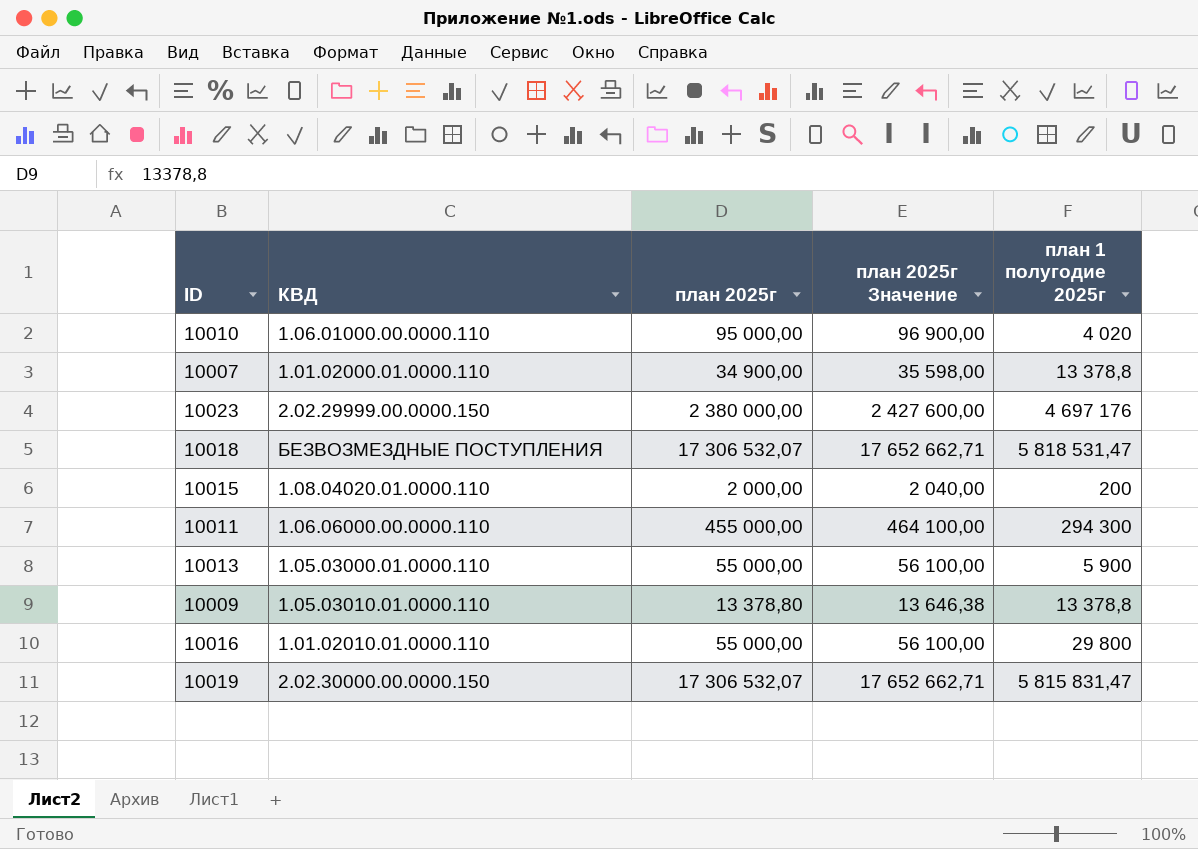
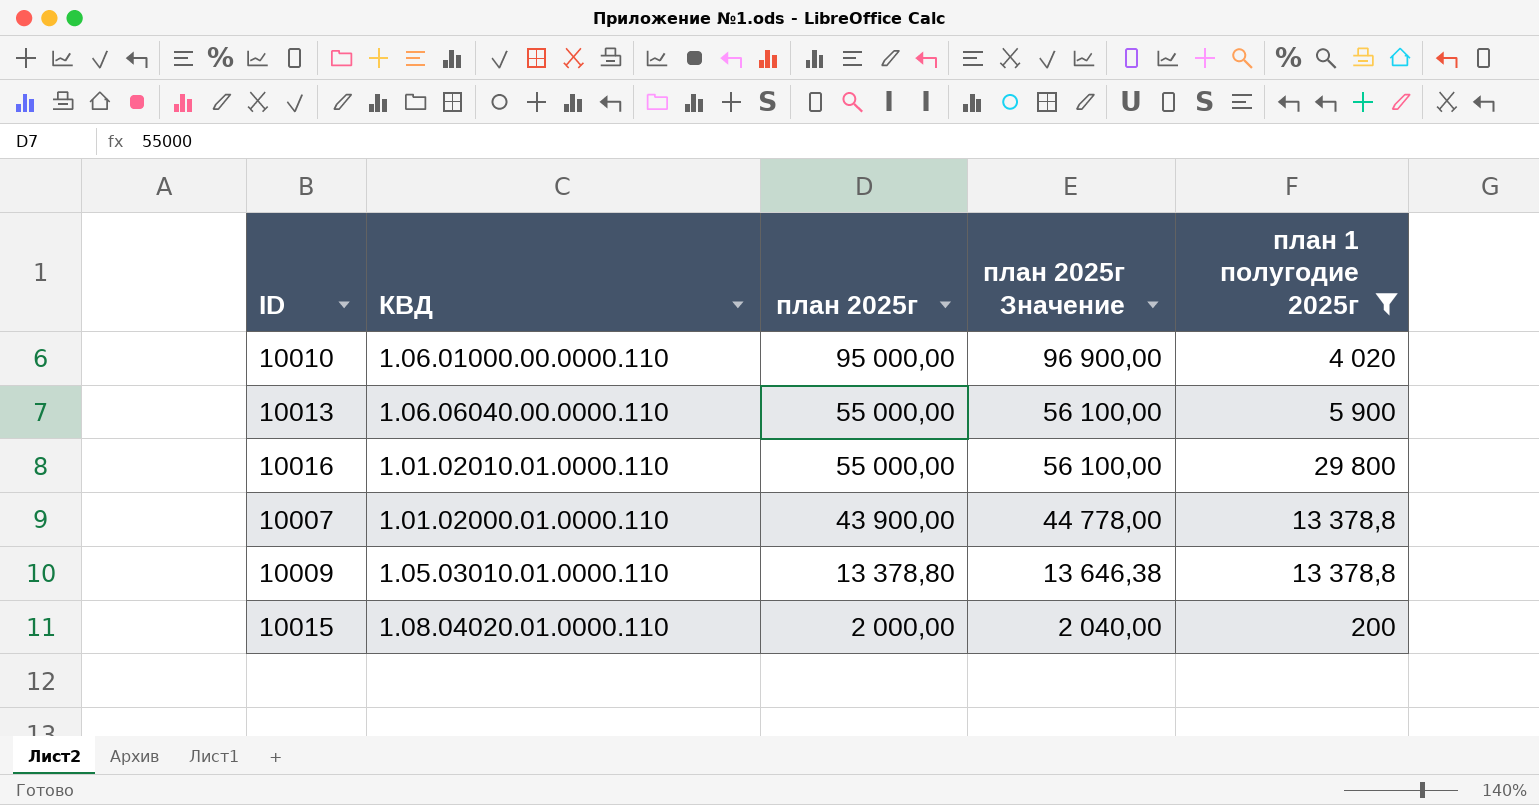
filter: none -> план 1 полугодие 2025г <= 29 800
row order: none -> план 2025г descending
10013 | КВД: 1.05.03000.01.0000.110 -> 1.06.06040.00.0000.110
10007 | план 2025г: 34 900,00 -> 43 900,00
10007 | план 2025г Значение: 35 598,00 -> 44 778,00

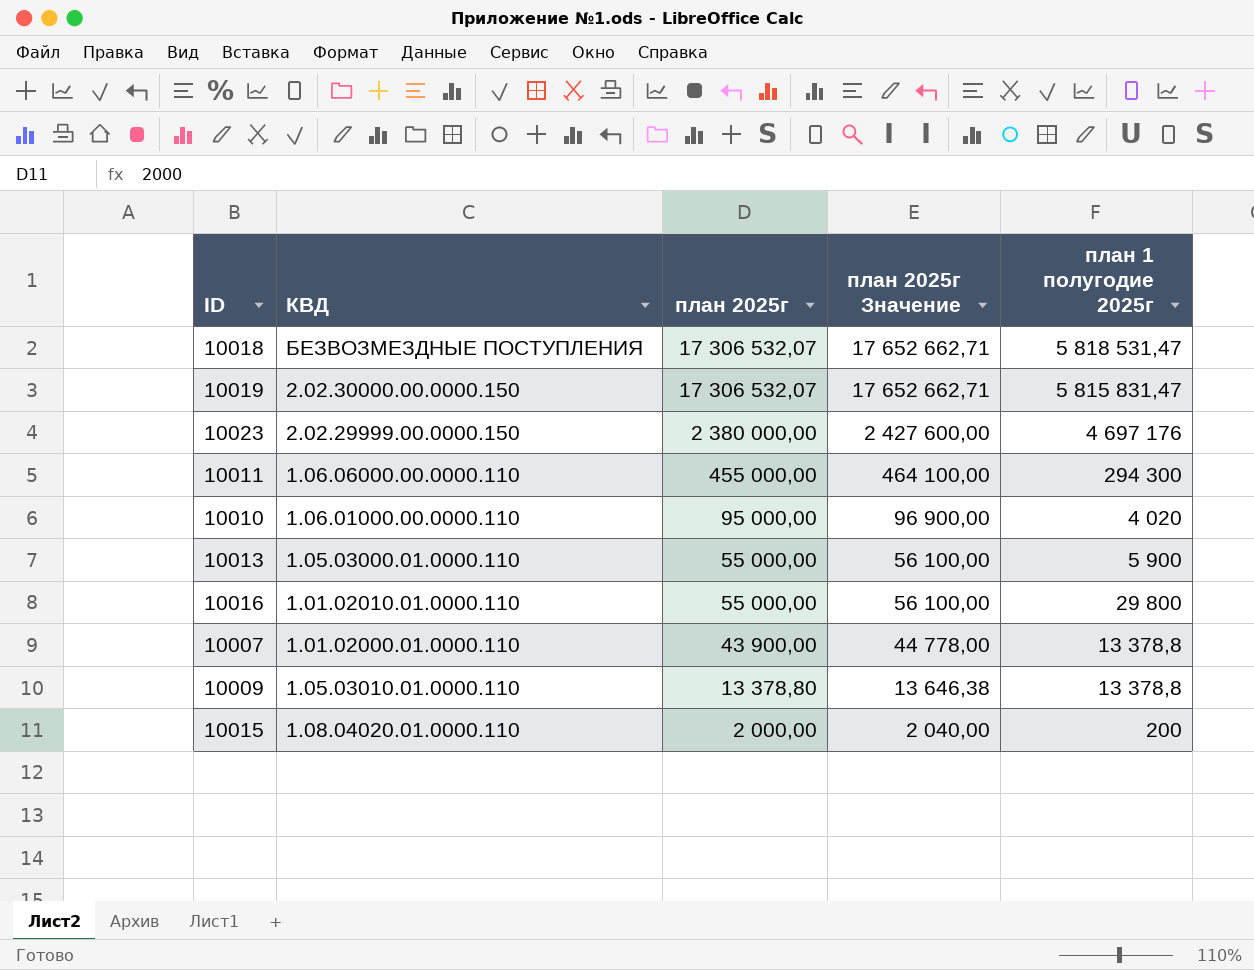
filter: план 1 полугодие 2025г <= 29 800 -> none
10013 | КВД: 1.06.06040.00.0000.110 -> 1.05.03000.01.0000.110

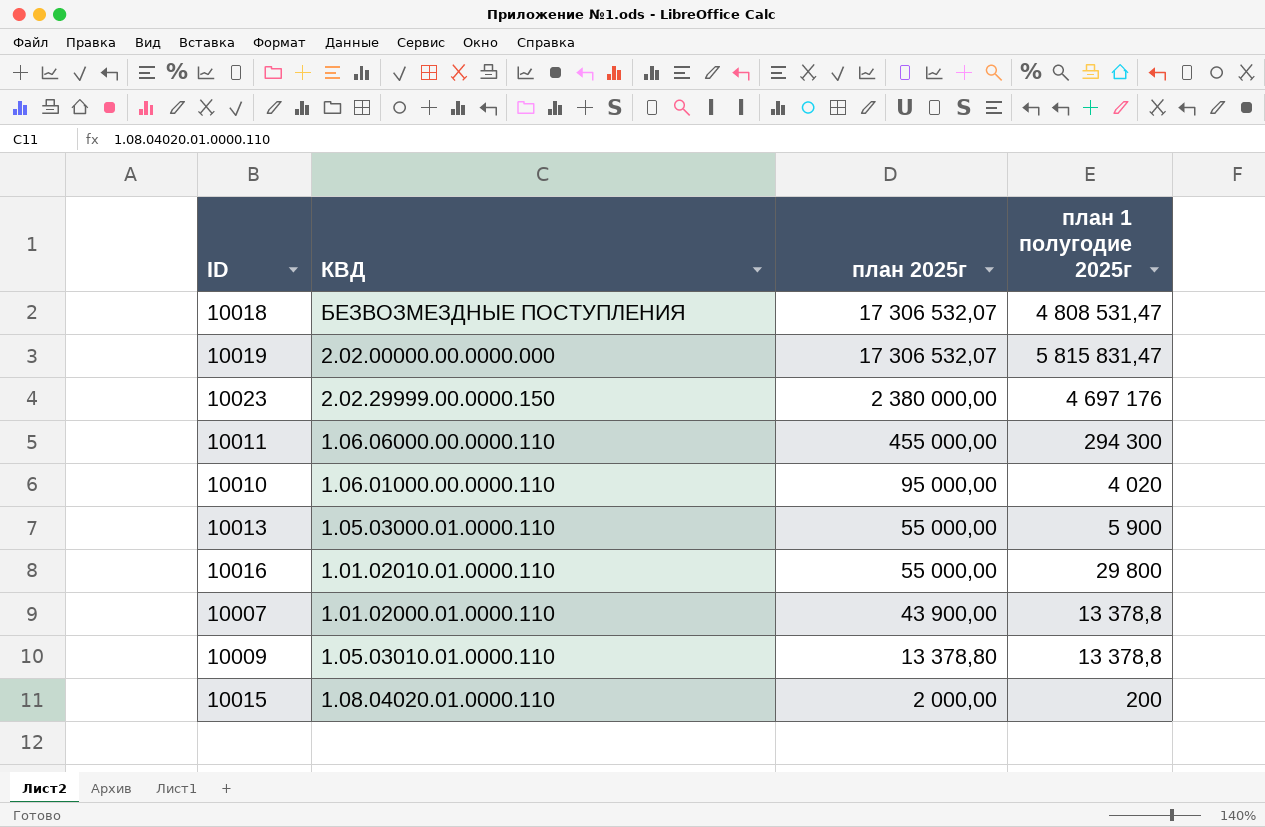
column план 2025г Значение | formula: [план 2025г] * 1,02 -> none
10018 | план 1 полугодие 2025г: 5 818 531,47 -> 4 808 531,47
10019 | КВД: 2.02.30000.00.0000.150 -> 2.02.00000.00.0000.000

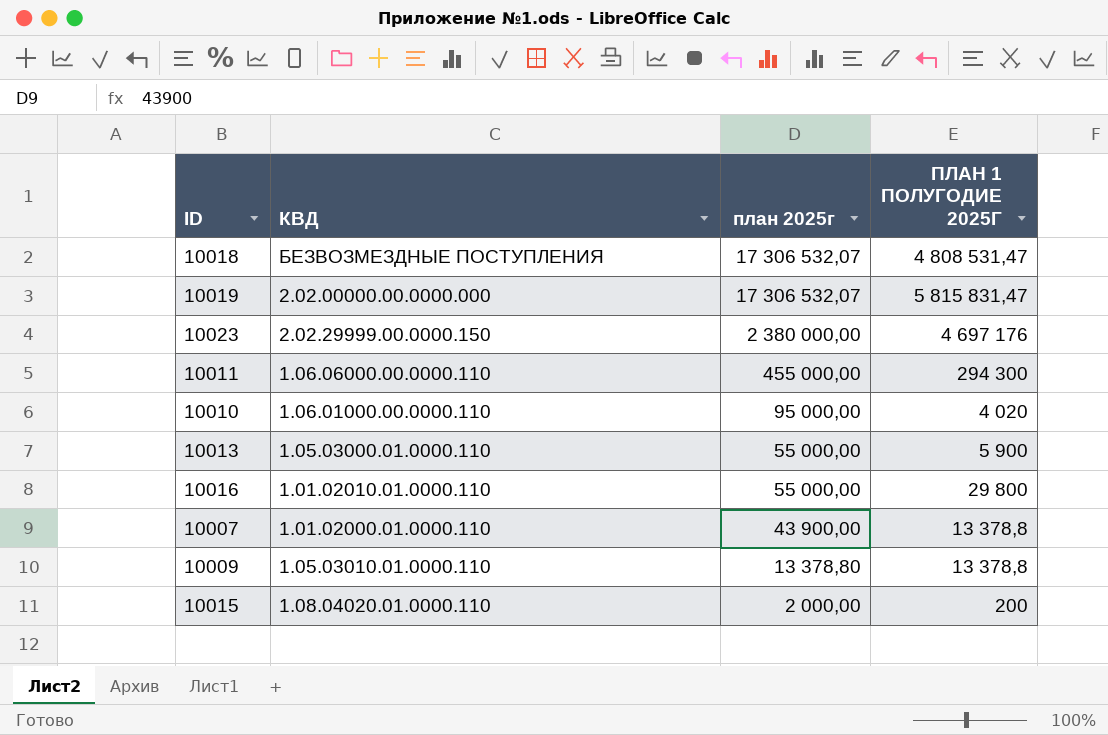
column name: план 1 полугодие 2025г -> ПЛАН 1 ПОЛУГОДИЕ 2025Г

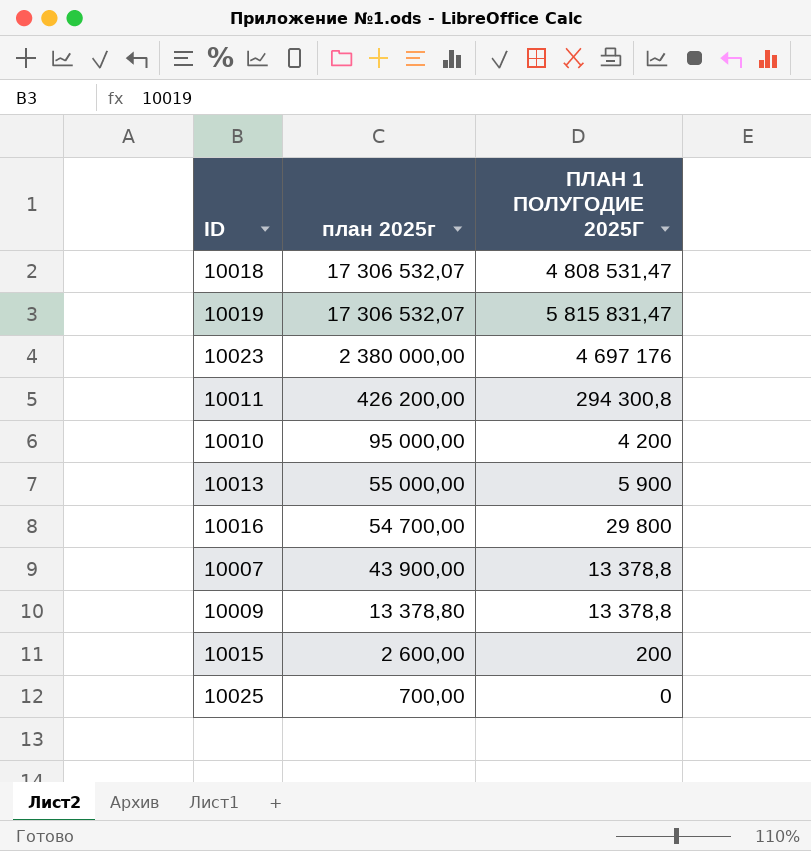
column КВД | position: 2 -> none
10011 | план 2025г: 455 000,00 -> 426 200,00
10011 | ПЛАН 1 ПОЛУГОДИЕ 2025Г: 294 300 -> 294 300,8
10010 | ПЛАН 1 ПОЛУГОДИЕ 2025Г: 4 020 -> 4 200
10016 | план 2025г: 55 000,00 -> 54 700,00
10015 | план 2025г: 2 000,00 -> 2 600,00
row 10025: none -> 700,00 | 0

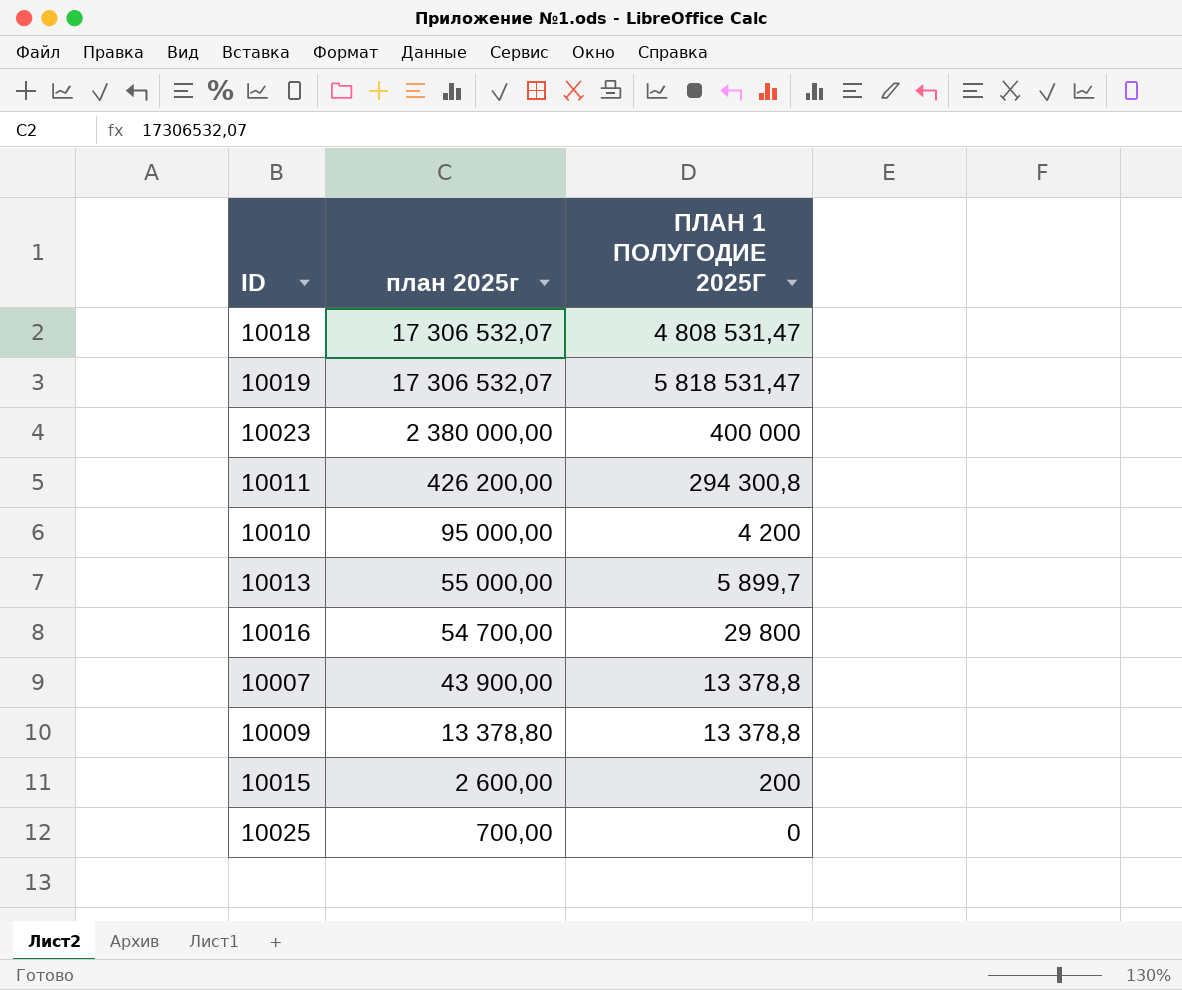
10019 | ПЛАН 1 ПОЛУГОДИЕ 2025Г: 5 815 831,47 -> 5 818 531,47
10023 | ПЛАН 1 ПОЛУГОДИЕ 2025Г: 4 697 176 -> 400 000
10013 | ПЛАН 1 ПОЛУГОДИЕ 2025Г: 5 900 -> 5 899,7

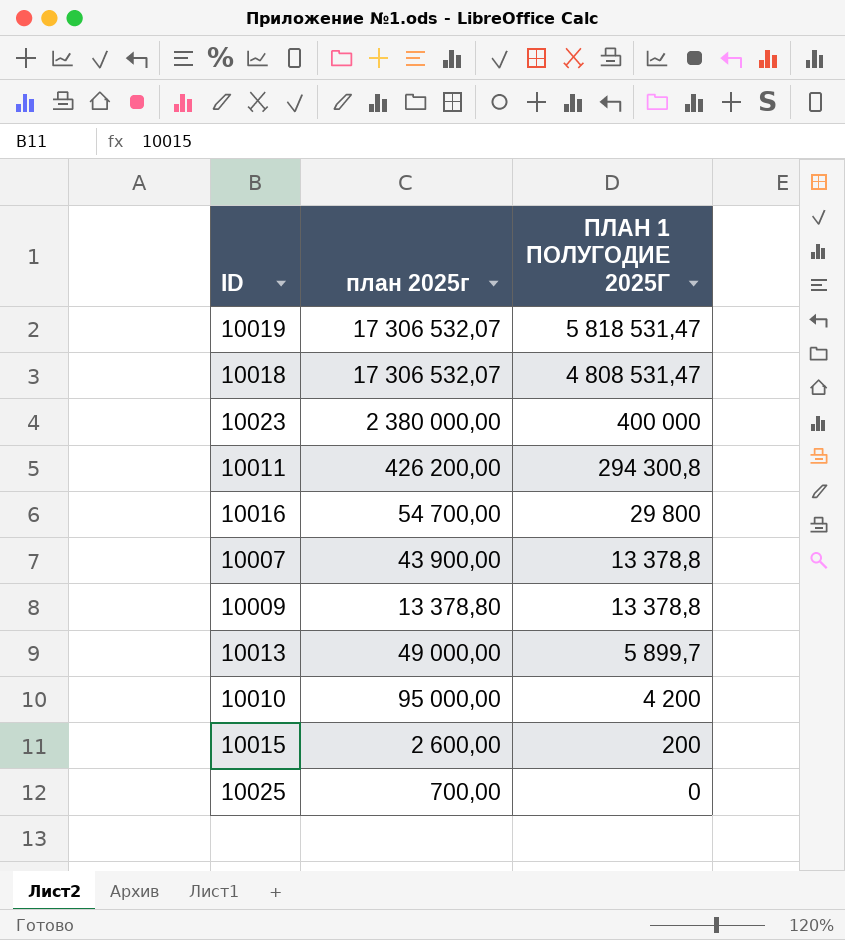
row order: план 2025г descending -> ПЛАН 1 ПОЛУГОДИЕ 2025Г descending
10013 | план 2025г: 55 000,00 -> 49 000,00

